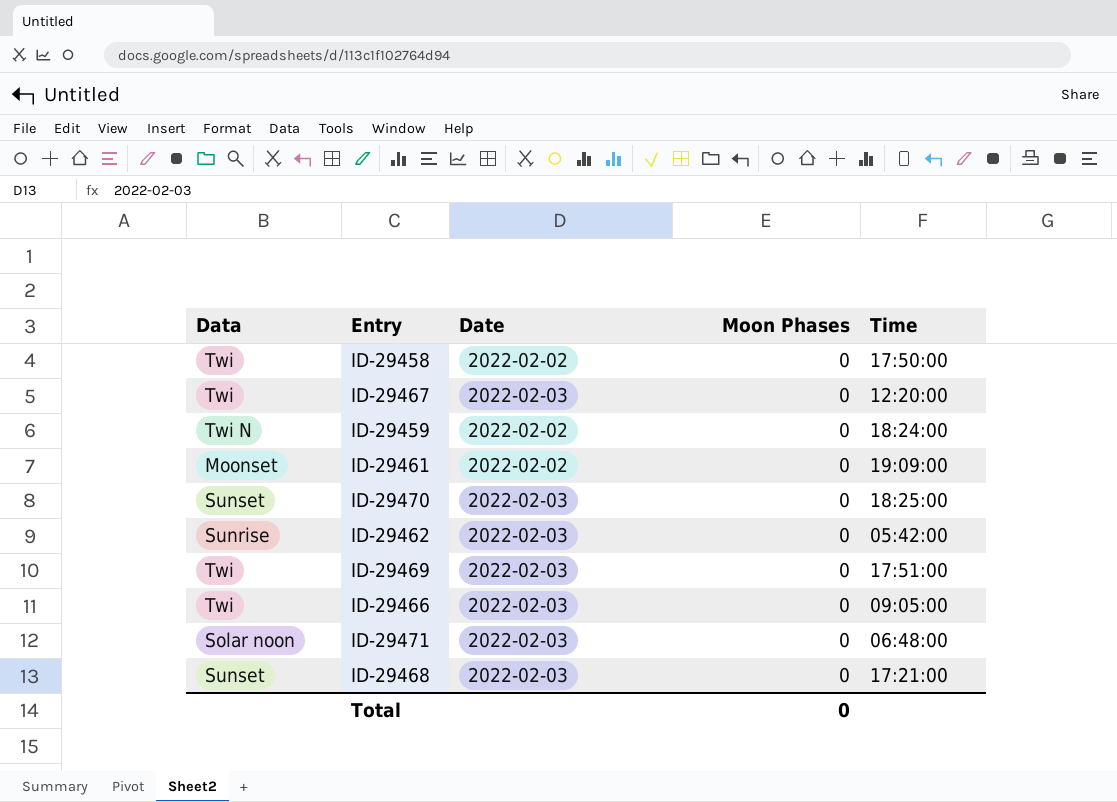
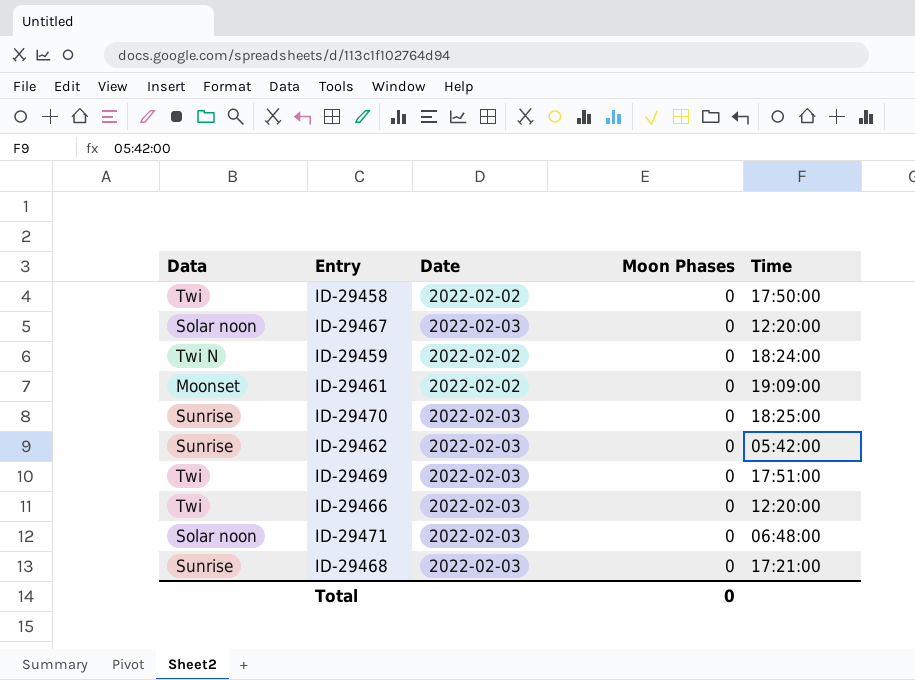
ID-29467 | Data: Twi -> Solar noon
ID-29470 | Data: Sunset -> Sunrise
ID-29466 | Time: 09:05:00 -> 12:20:00
ID-29468 | Data: Sunset -> Sunrise

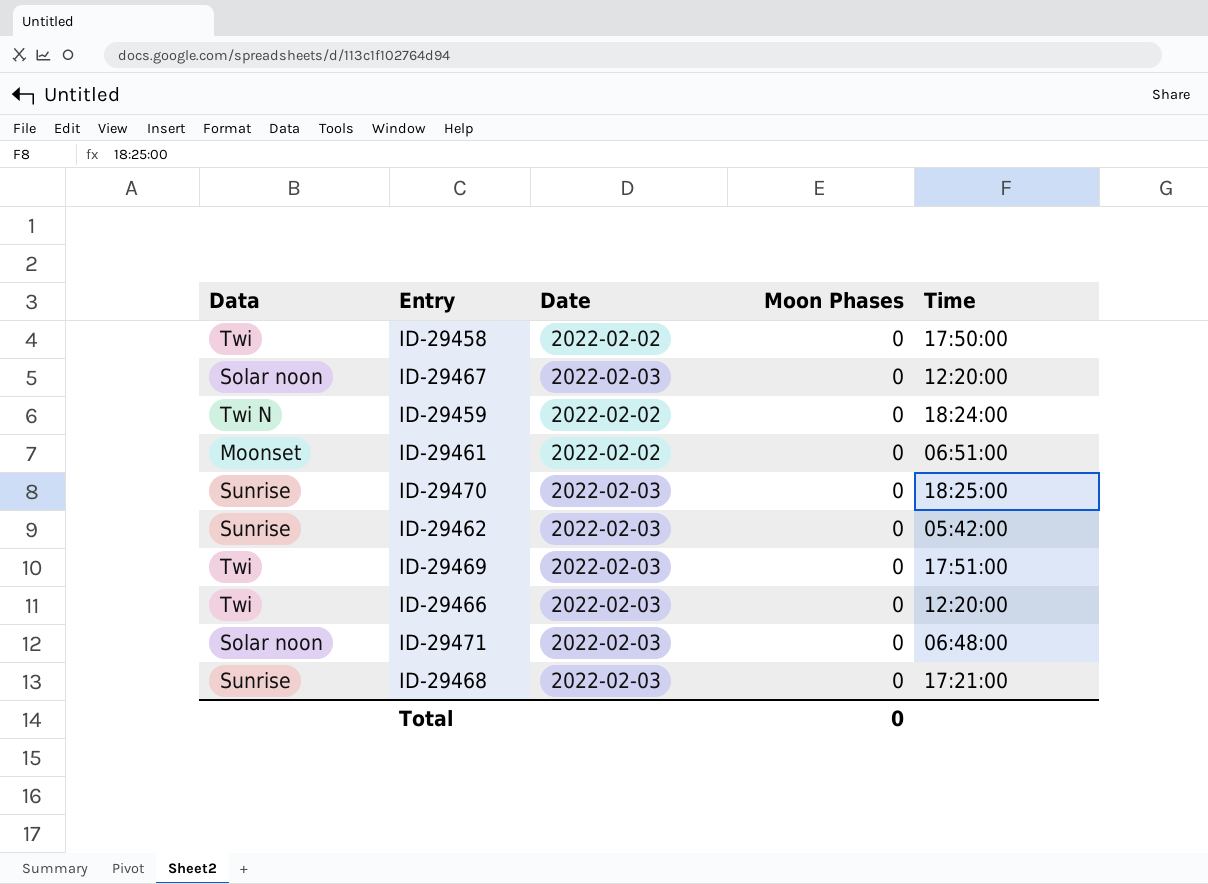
ID-29461 | Time: 19:09:00 -> 06:51:00

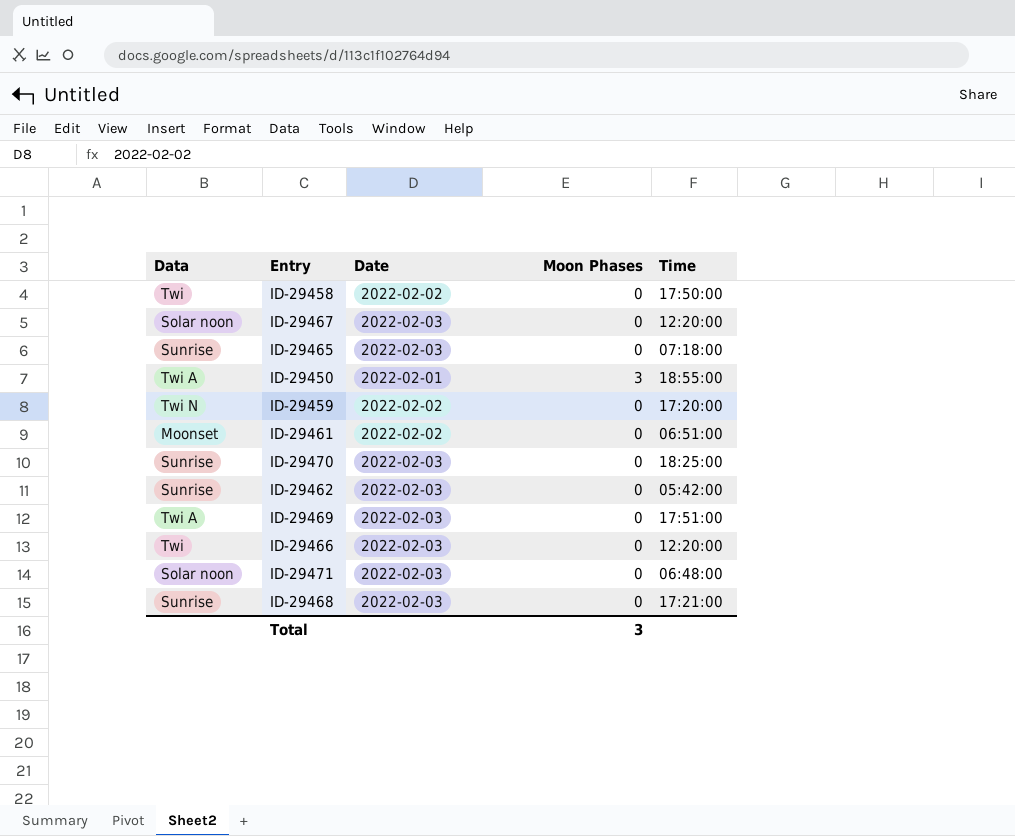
row ID-29465: none -> Sunrise | 2022-02-03 | 0 | 07:18:00
row ID-29450: none -> Twi A | 2022-02-01 | 3 | 18:55:00
ID-29459 | Time: 18:24:00 -> 17:20:00
ID-29469 | Data: Twi -> Twi A
Total | Moon Phases: 0 -> 3

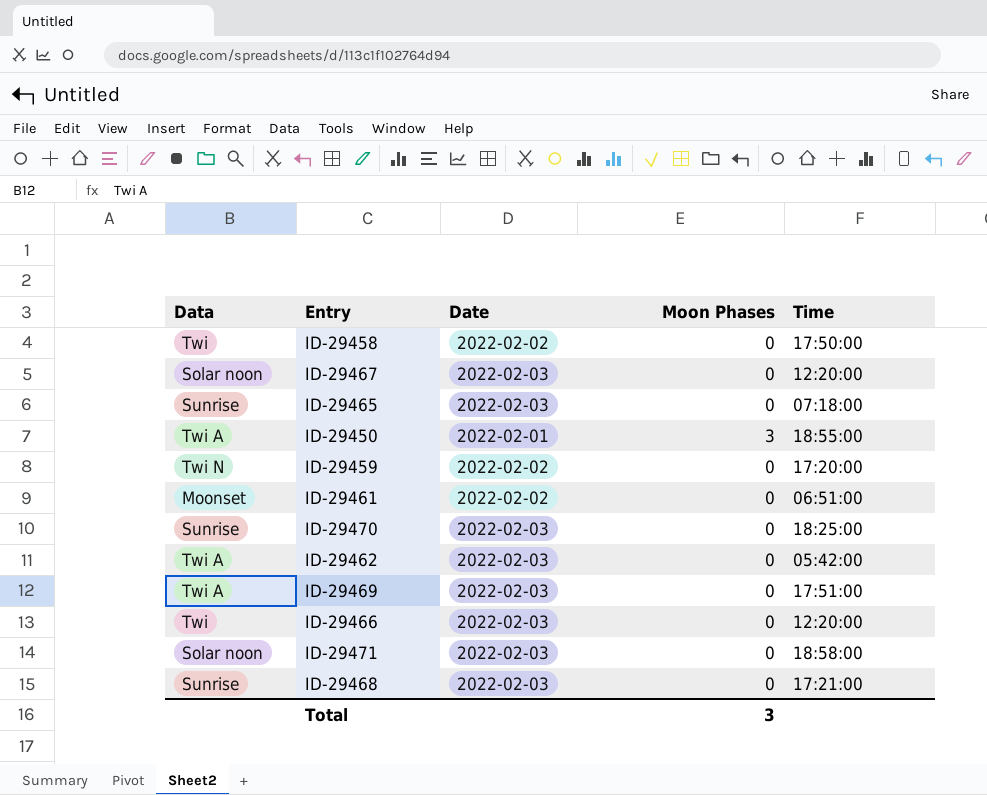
ID-29462 | Data: Sunrise -> Twi A
ID-29471 | Time: 06:48:00 -> 18:58:00

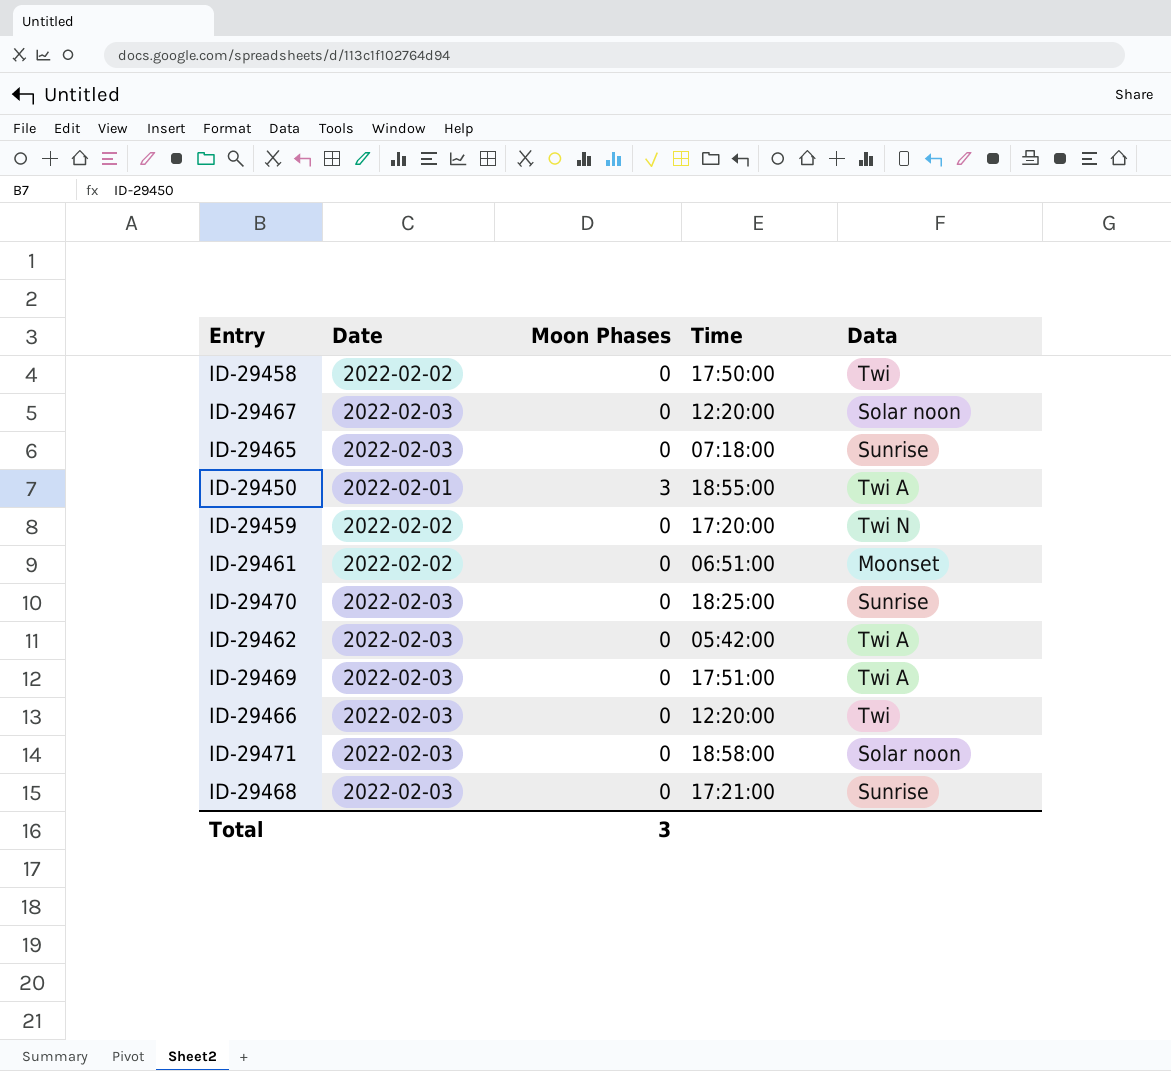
column Data | position: 1 -> 5

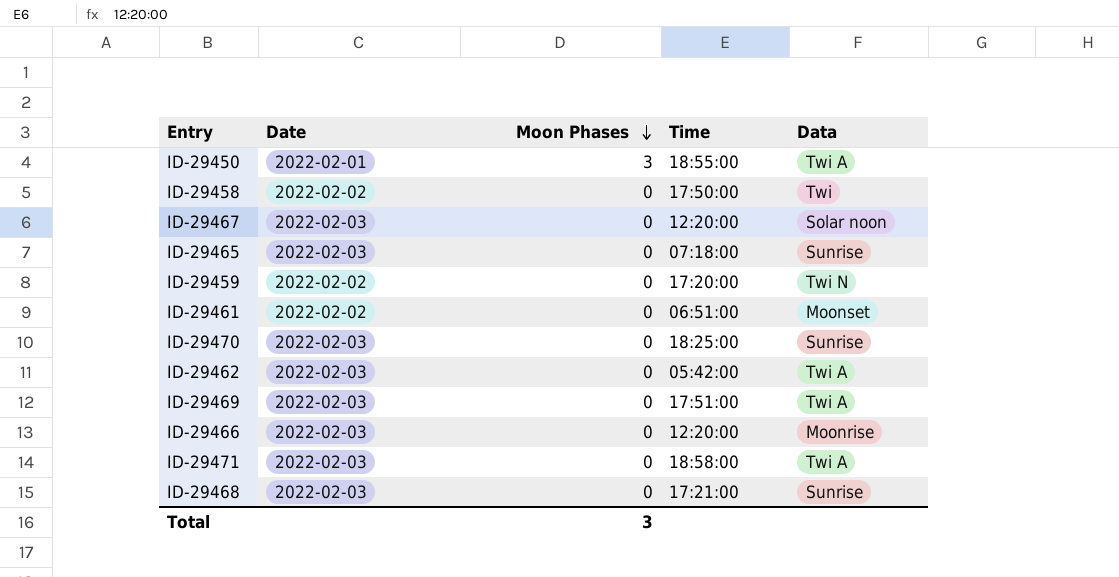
row order: none -> Moon Phases descending
ID-29466 | Data: Twi -> Moonrise
ID-29471 | Data: Solar noon -> Twi A

